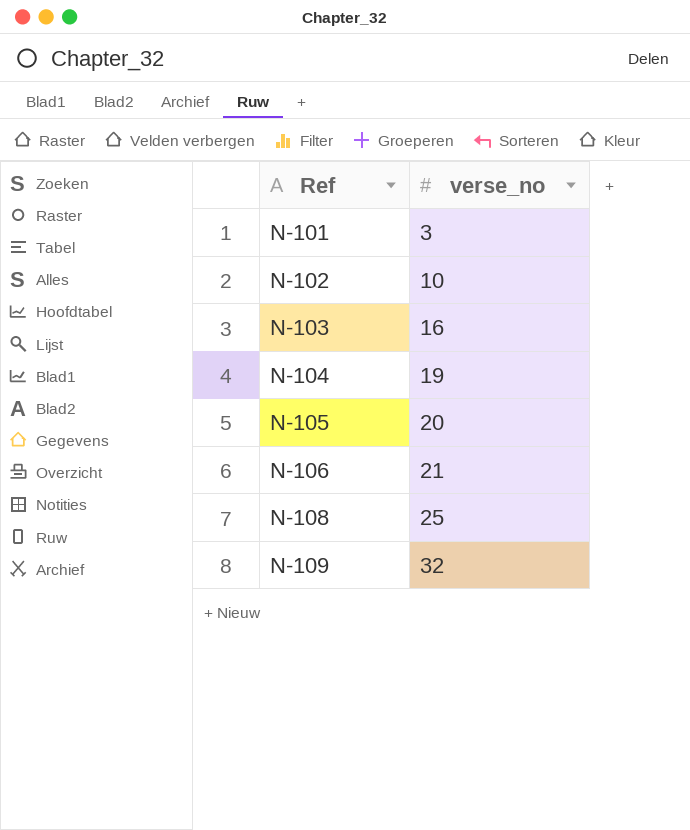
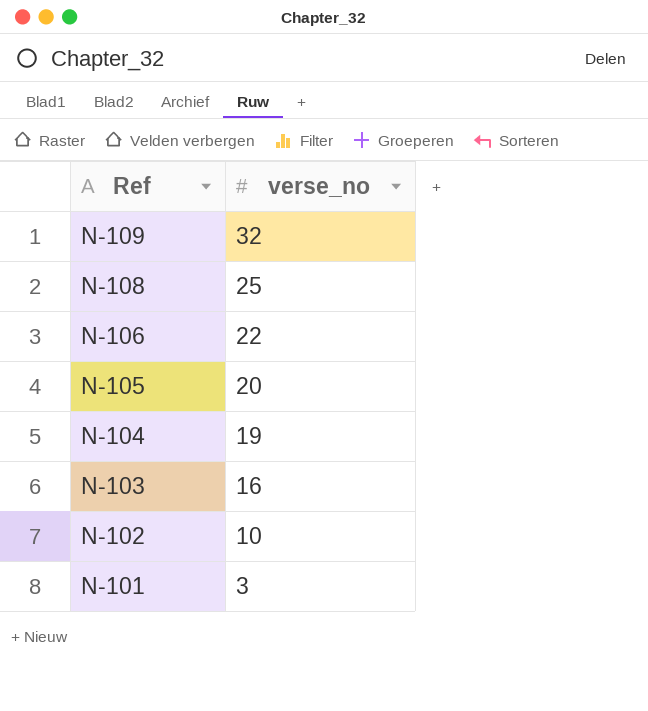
row order: Ref ascending -> Ref descending
N-106 | verse_no: 21 -> 22

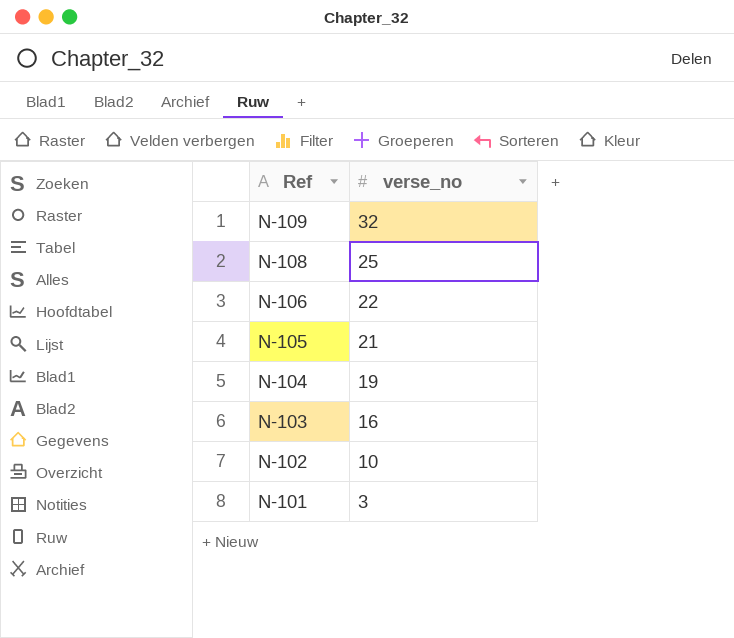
N-105 | verse_no: 20 -> 21

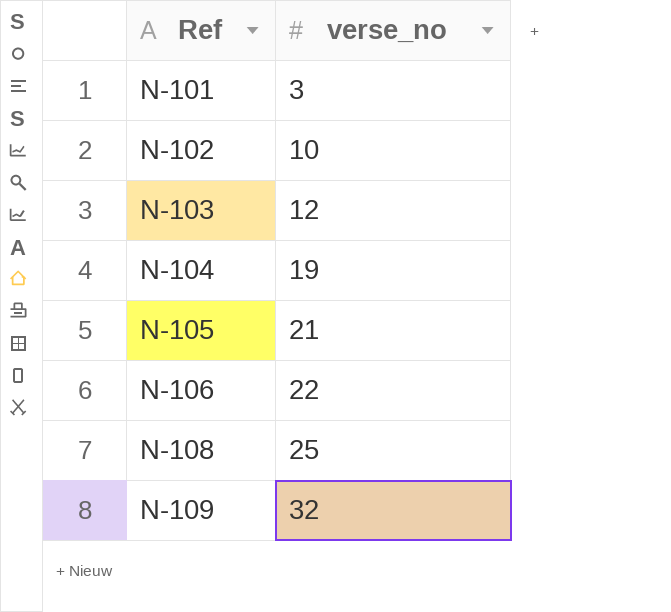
row order: Ref descending -> Ref ascending
N-103 | verse_no: 16 -> 12

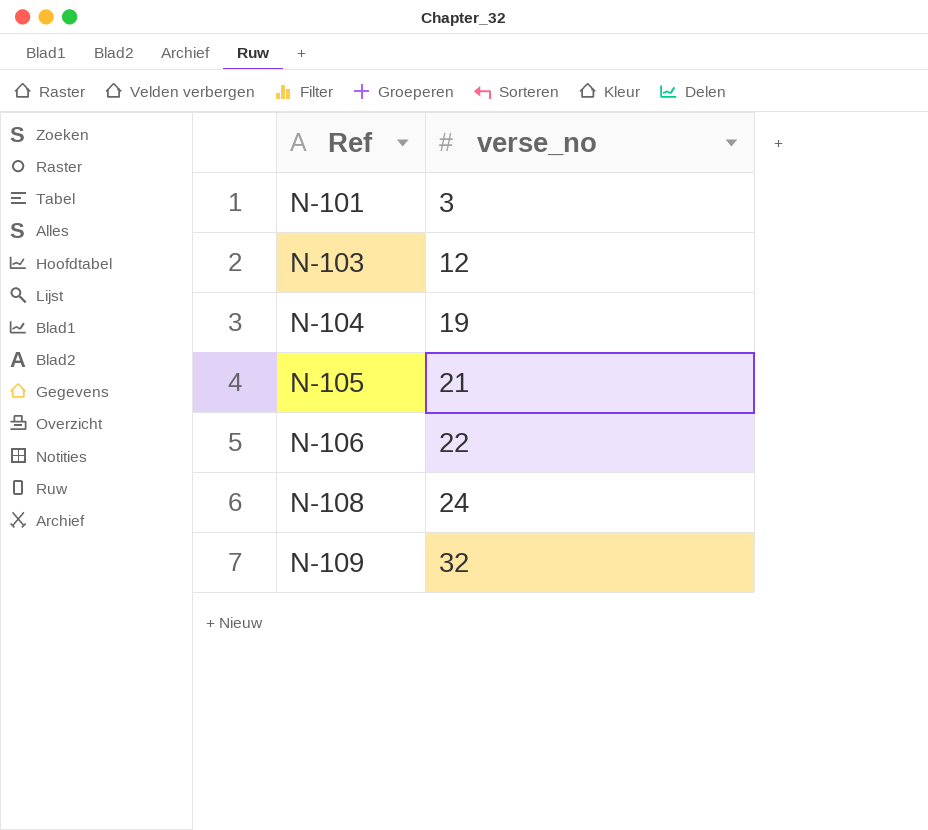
row N-102: 10 -> none
N-108 | verse_no: 25 -> 24

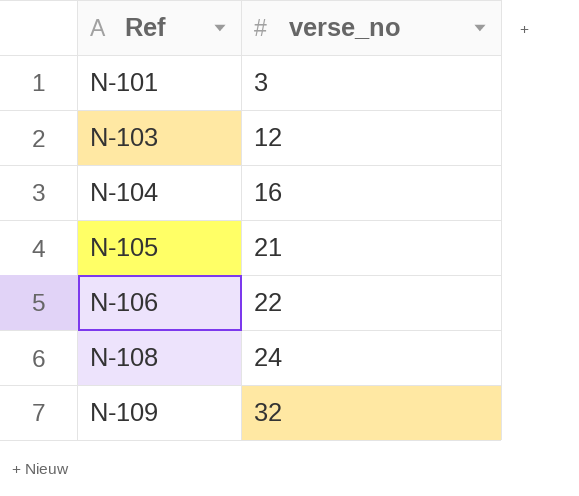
N-104 | verse_no: 19 -> 16

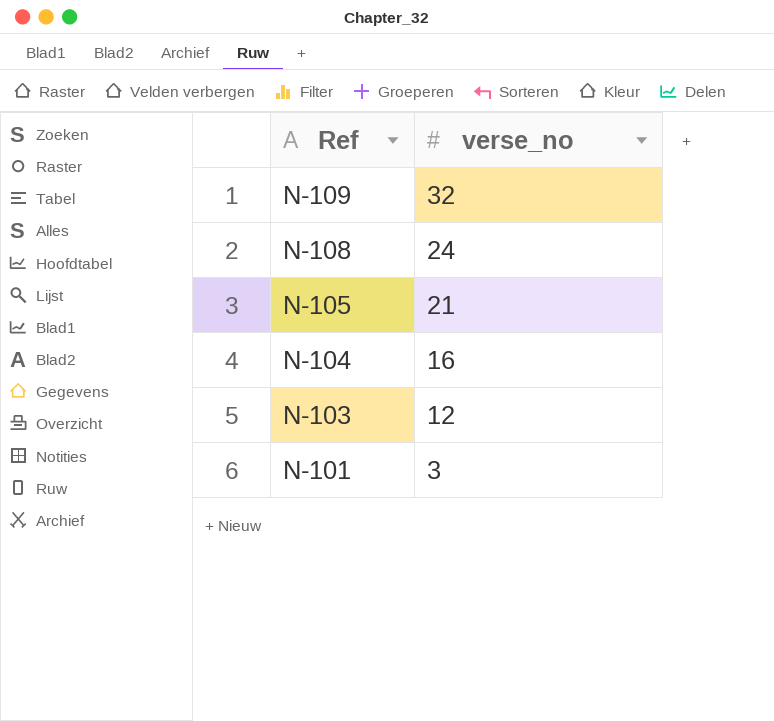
row order: Ref ascending -> Ref descending
row N-106: 22 -> none

